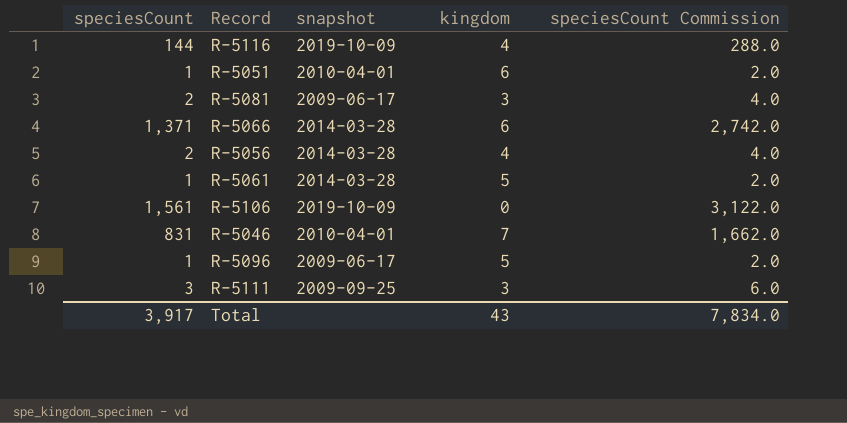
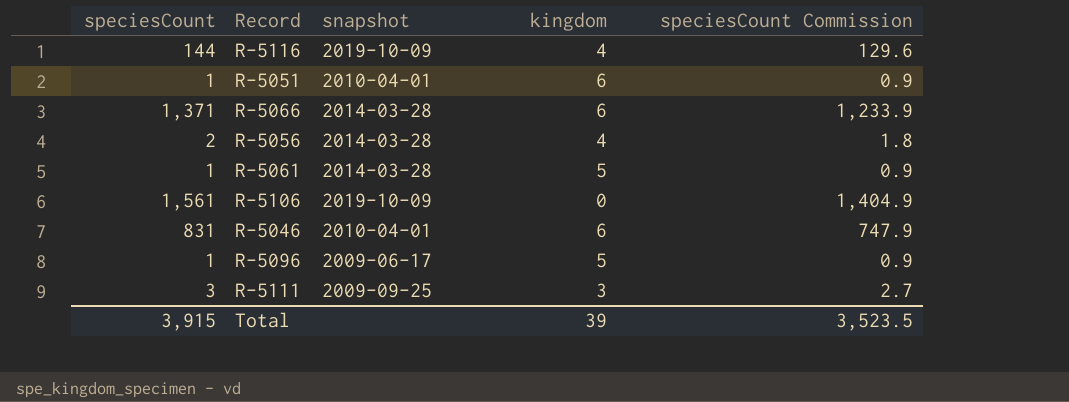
column speciesCount Commission | formula: [speciesCount] * 2 -> [speciesCount] * 0.9
row R-5081: 2 | 2009-06-17 | 3 | 4.0 -> none
R-5046 | kingdom: 7 -> 6
Total | speciesCount: 3,917 -> 3,915
Total | kingdom: 43 -> 39
Total | speciesCount Commission: 7,834.0 -> 3,523.5

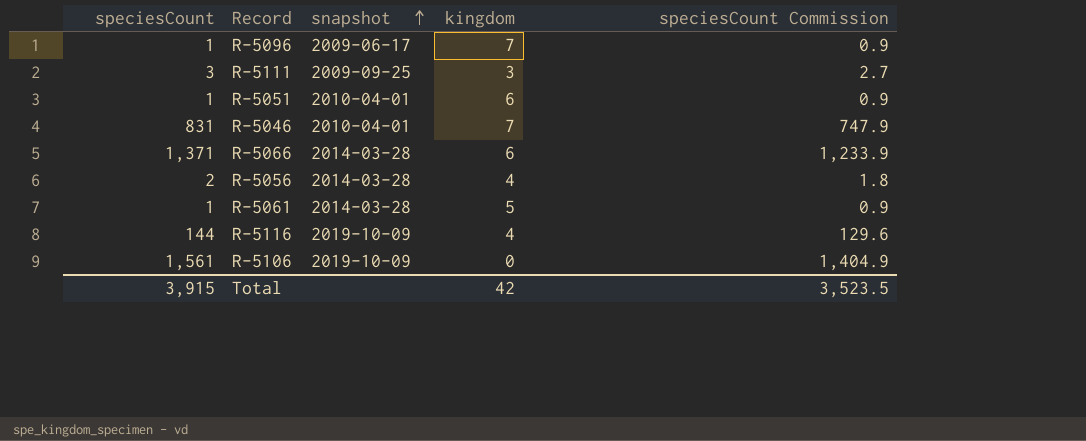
row order: none -> snapshot ascending
R-5096 | kingdom: 5 -> 7
R-5046 | kingdom: 6 -> 7
Total | kingdom: 39 -> 42

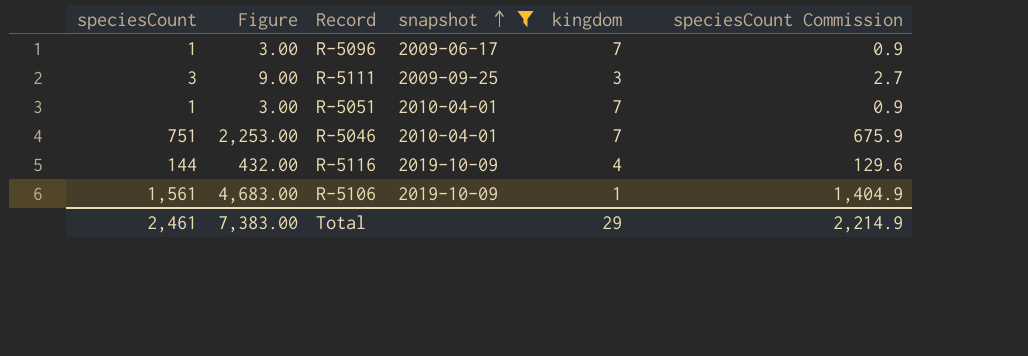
filter: none -> snapshot != 2014-03-28
column Figure | formula: none -> [speciesCount] * 3
R-5051 | kingdom: 6 -> 7
R-5046 | speciesCount: 831 -> 751
R-5046 | speciesCount Commission: 747.9 -> 675.9
R-5106 | kingdom: 0 -> 1
Total | speciesCount: 3,915 -> 2,461
Total | kingdom: 42 -> 29
Total | speciesCount Commission: 3,523.5 -> 2,214.9

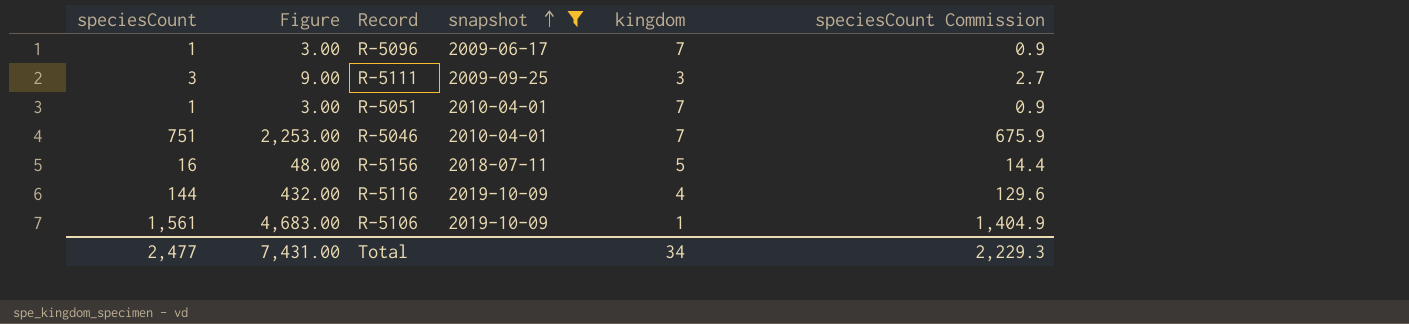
row R-5156: none -> 16 | 48.00 | 2018-07-11 | 5 | 14.4
Total | speciesCount: 2,461 -> 2,477
Total | Figure: 7,383.00 -> 7,431.00
Total | kingdom: 29 -> 34
Total | speciesCount Commission: 2,214.9 -> 2,229.3

